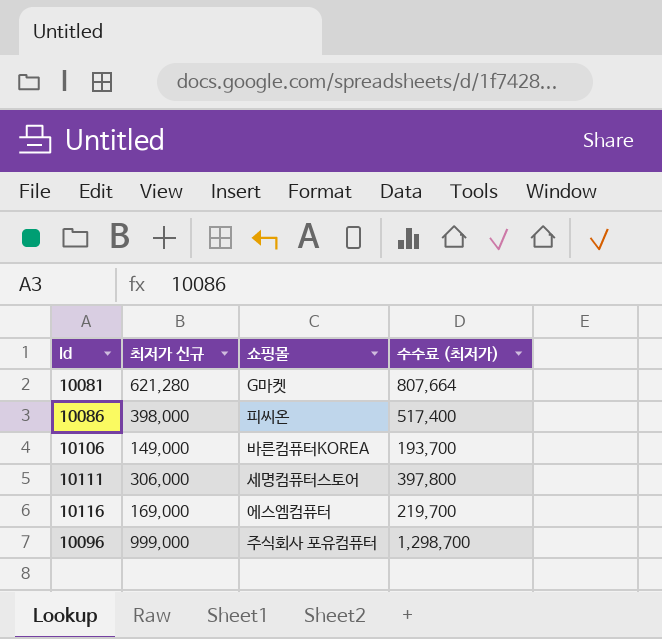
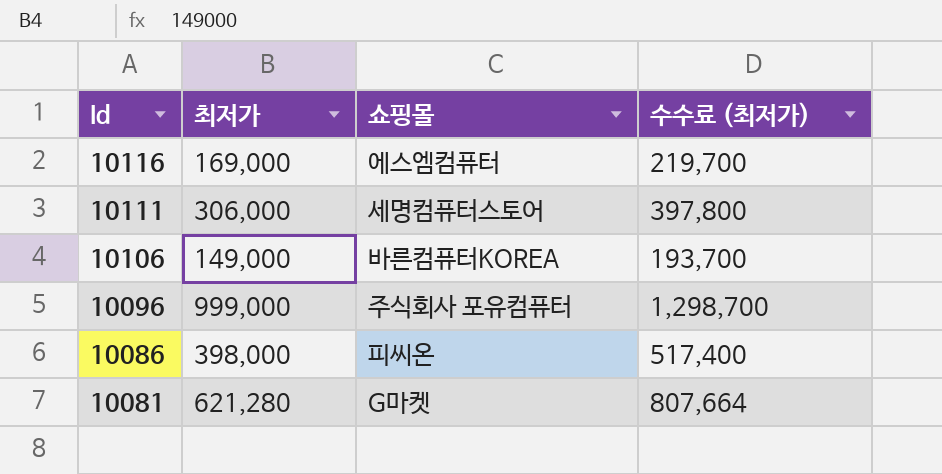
row order: none -> Id descending
column name: 최저가 신규 -> 최저가

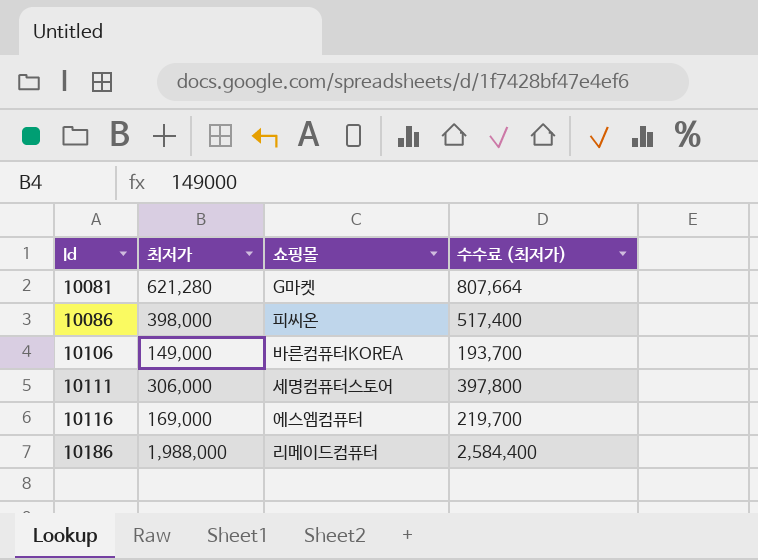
row order: Id descending -> Id ascending
row 10096: 999,000 | 주식회사 포유컴퓨터 | 1,298,700 -> none
row 10186: none -> 1,988,000 | 리메이드컴퓨터 | 2,584,400

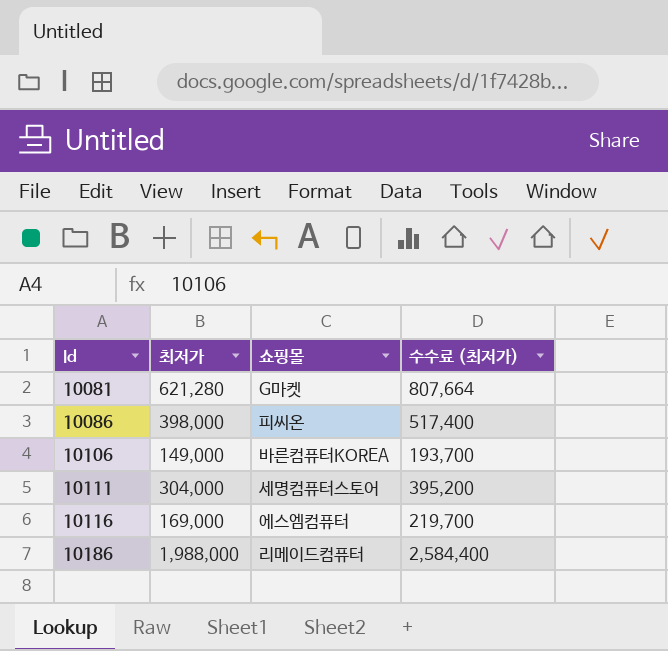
10111 | 최저가: 306,000 -> 304,000
10111 | 수수료 (최저가): 397,800 -> 395,200

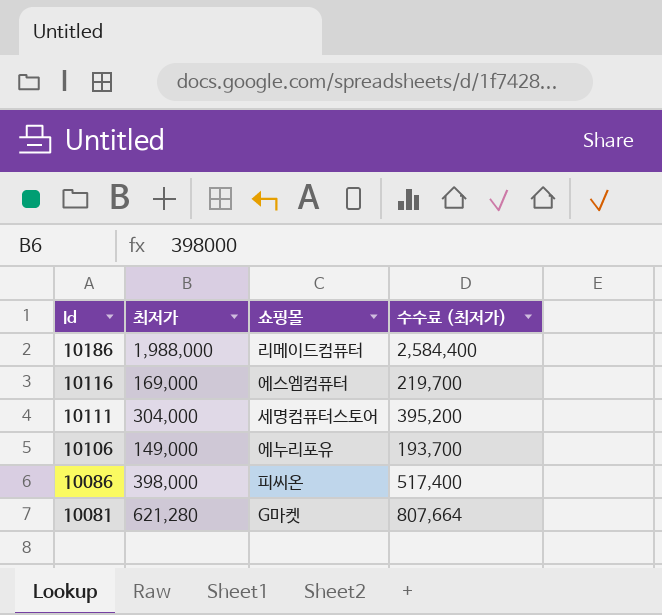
row order: Id ascending -> Id descending
10106 | 쇼핑몰: 바른컴퓨터KOREA -> 에누리포유

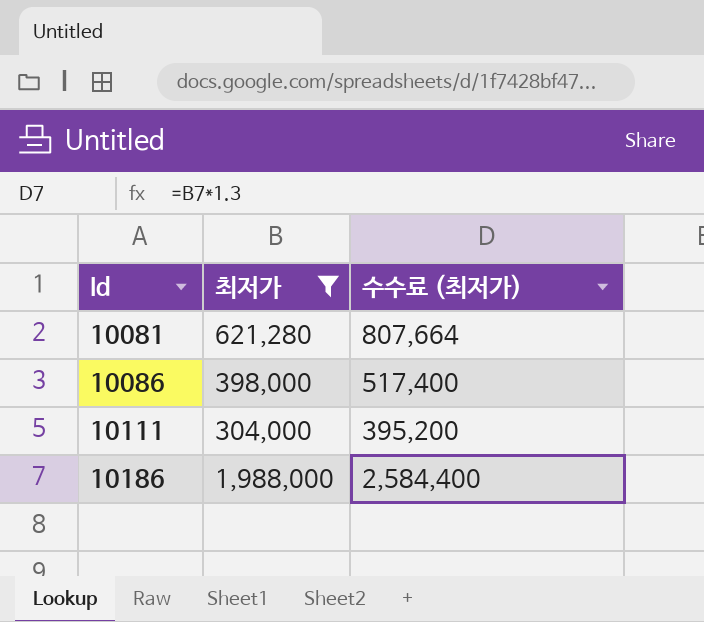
filter: none -> 최저가 >= 304,000
row order: Id descending -> Id ascending
column 쇼핑몰 | position: 3 -> none

